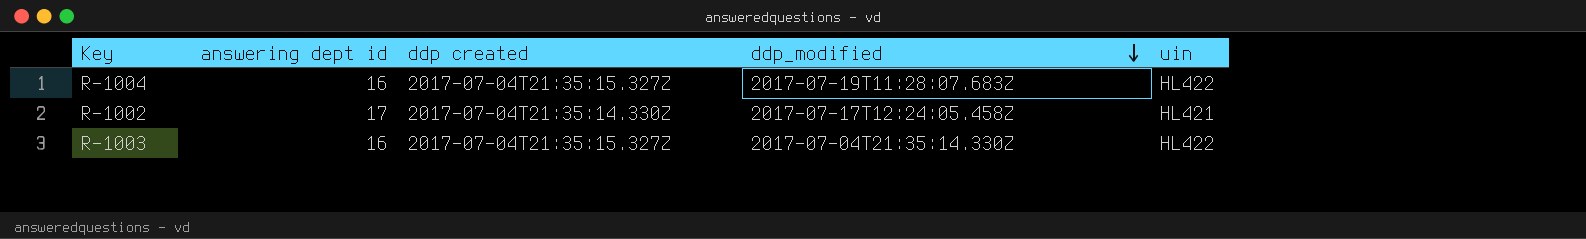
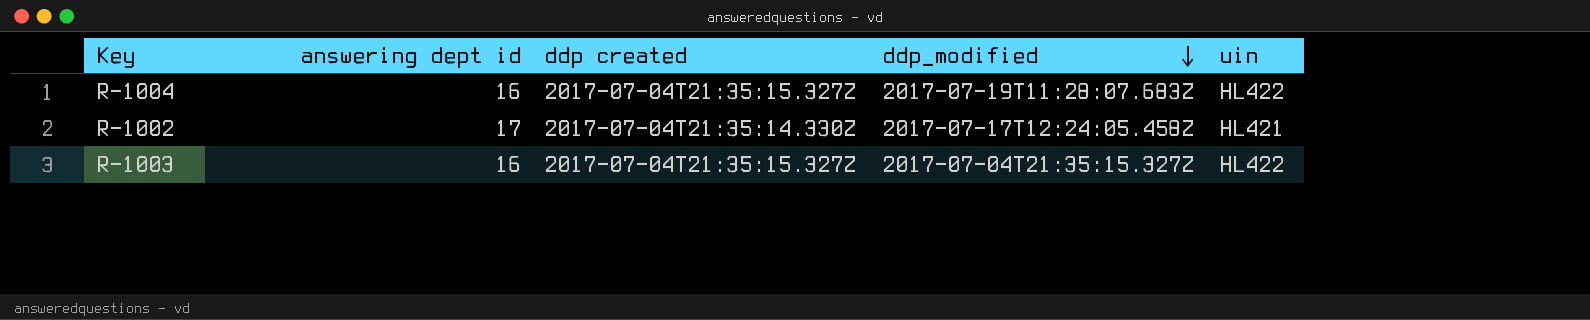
R-1003 | ddp_modified: 2017-07-04T21:35:14.330Z -> 2017-07-04T21:35:15.327Z

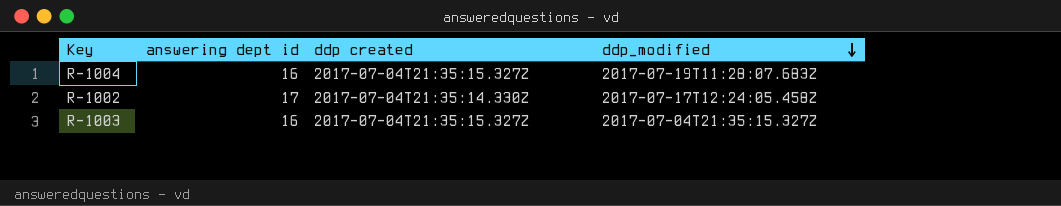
column uin | position: 5 -> none

